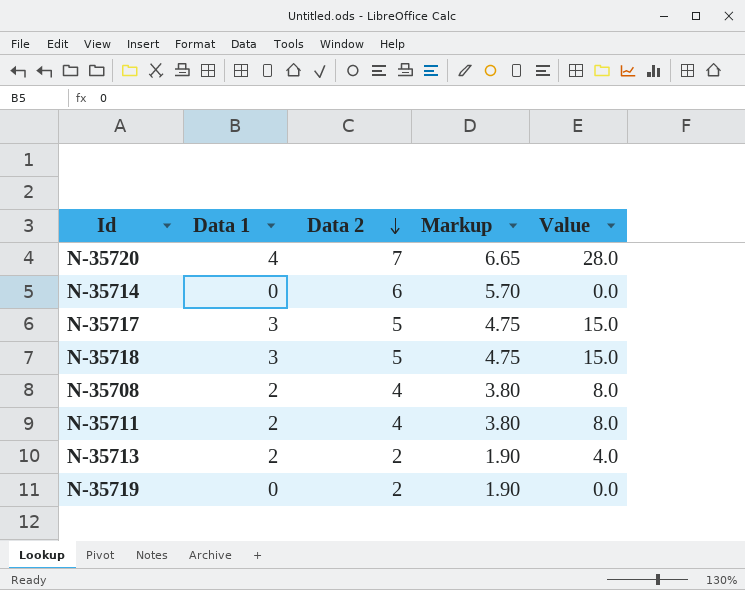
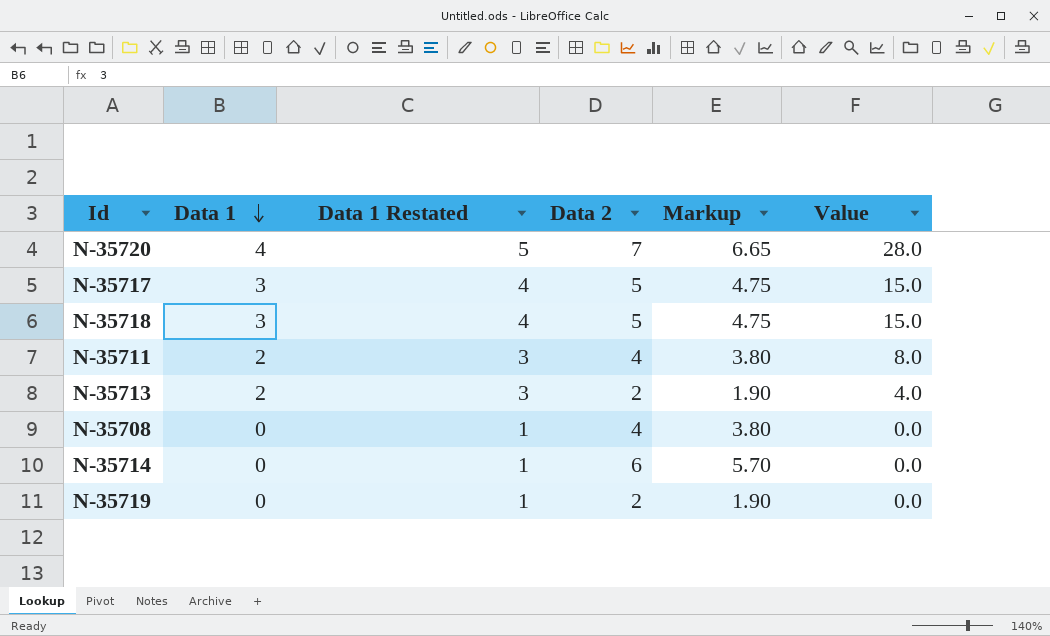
row order: Data 2 descending -> Data 1 descending
column Data 1 Restated | formula: none -> [Data 1] + 1
N-35708 | Data 1: 2 -> 0
N-35708 | Value: 8.0 -> 0.0

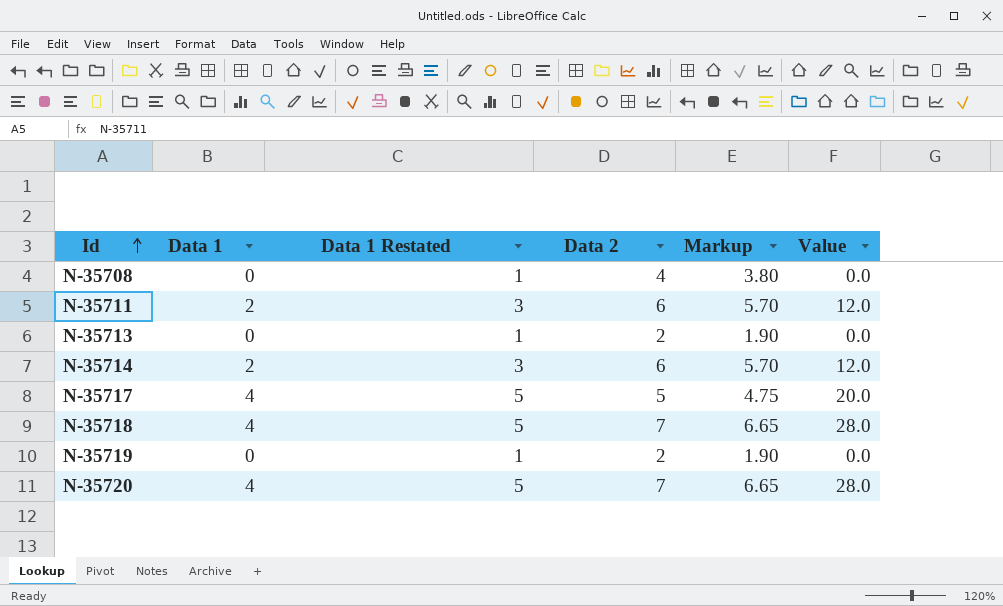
row order: Data 1 descending -> Id ascending
N-35711 | Data 2: 4 -> 6
N-35711 | Markup: 3.80 -> 5.70
N-35711 | Value: 8.0 -> 12.0
N-35713 | Data 1: 2 -> 0
N-35713 | Data 1 Restated: 3 -> 1
N-35713 | Value: 4.0 -> 0.0
N-35714 | Data 1: 0 -> 2
N-35714 | Data 1 Restated: 1 -> 3
N-35714 | Value: 0.0 -> 12.0
N-35717 | Data 1: 3 -> 4
N-35717 | Data 1 Restated: 4 -> 5
N-35717 | Value: 15.0 -> 20.0
N-35718 | Data 1: 3 -> 4
N-35718 | Data 1 Restated: 4 -> 5
N-35718 | Data 2: 5 -> 7
N-35718 | Markup: 4.75 -> 6.65
N-35718 | Value: 15.0 -> 28.0

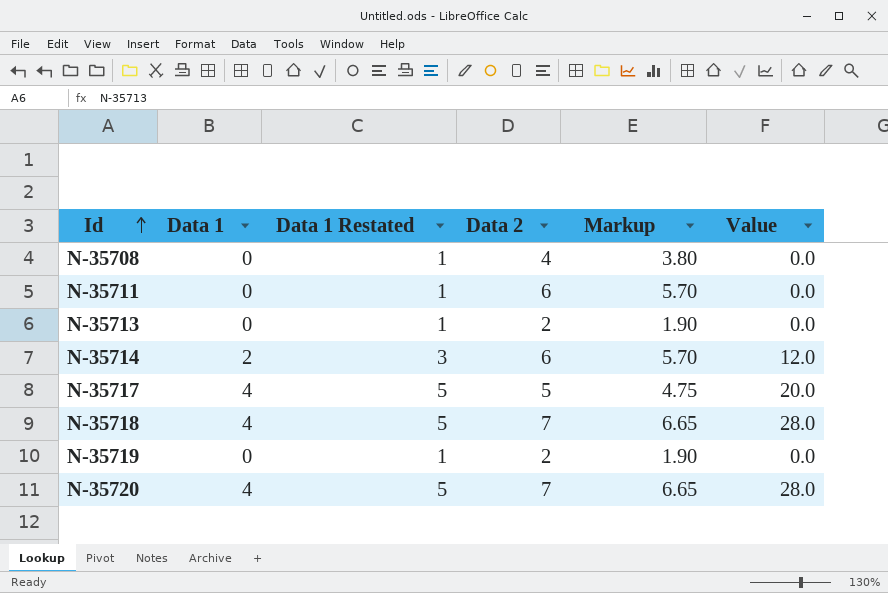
N-35711 | Data 1: 2 -> 0
N-35711 | Data 1 Restated: 3 -> 1
N-35711 | Value: 12.0 -> 0.0

